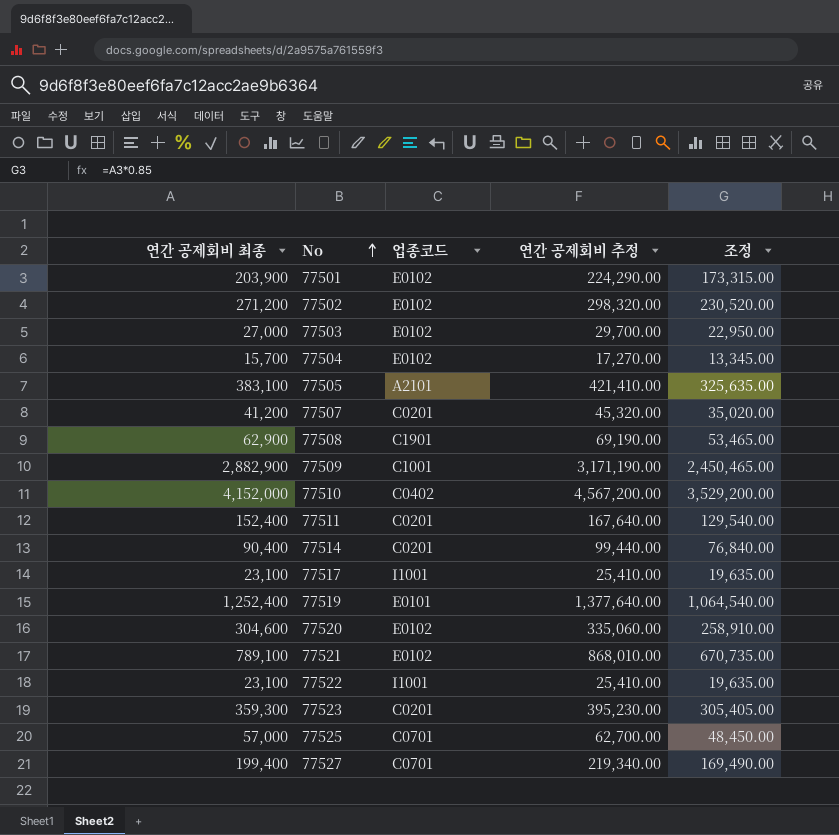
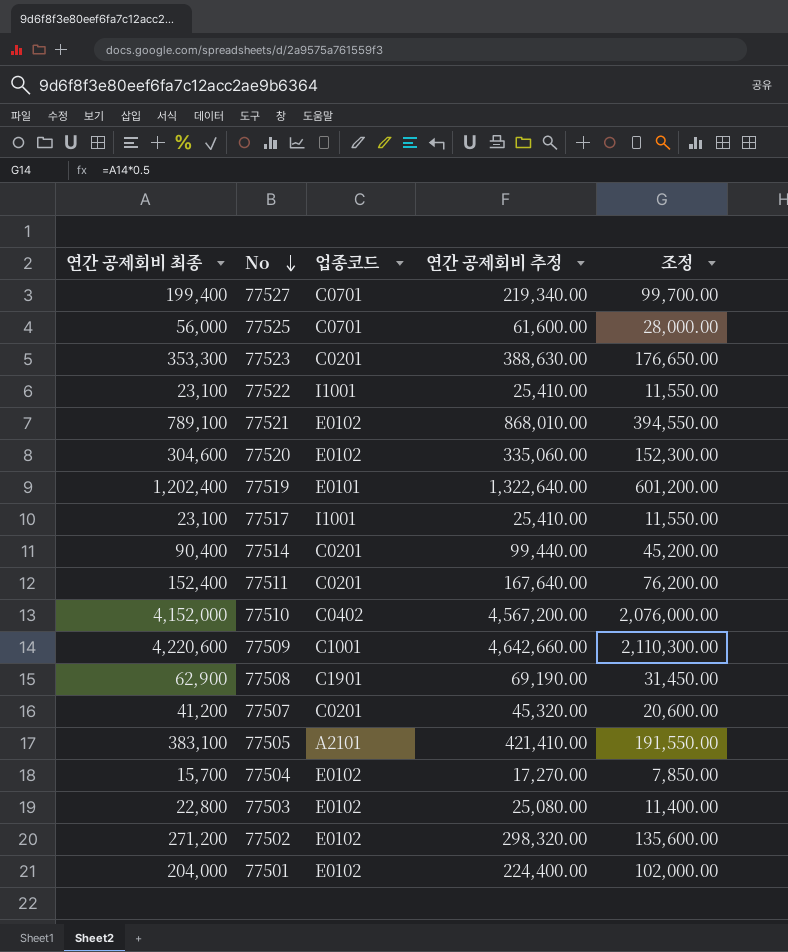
row order: No ascending -> No descending
column 조정 | formula: [연간 공제회비 최종] * 0.85 -> [연간 공제회비 최종] * 0.5
77525 | 연간 공제회비 최종: 57,000 -> 56,000
77525 | 연간 공제회비 추정: 62,700.00 -> 61,600.00
77523 | 연간 공제회비 최종: 359,300 -> 353,300
77523 | 연간 공제회비 추정: 395,230.00 -> 388,630.00
77519 | 연간 공제회비 최종: 1,252,400 -> 1,202,400
77519 | 연간 공제회비 추정: 1,377,640.00 -> 1,322,640.00
77509 | 연간 공제회비 최종: 2,882,900 -> 4,220,600
77509 | 연간 공제회비 추정: 3,171,190.00 -> 4,642,660.00
77503 | 연간 공제회비 최종: 27,000 -> 22,800
77503 | 연간 공제회비 추정: 29,700.00 -> 25,080.00
77501 | 연간 공제회비 최종: 203,900 -> 204,000
77501 | 연간 공제회비 추정: 224,290.00 -> 224,400.00

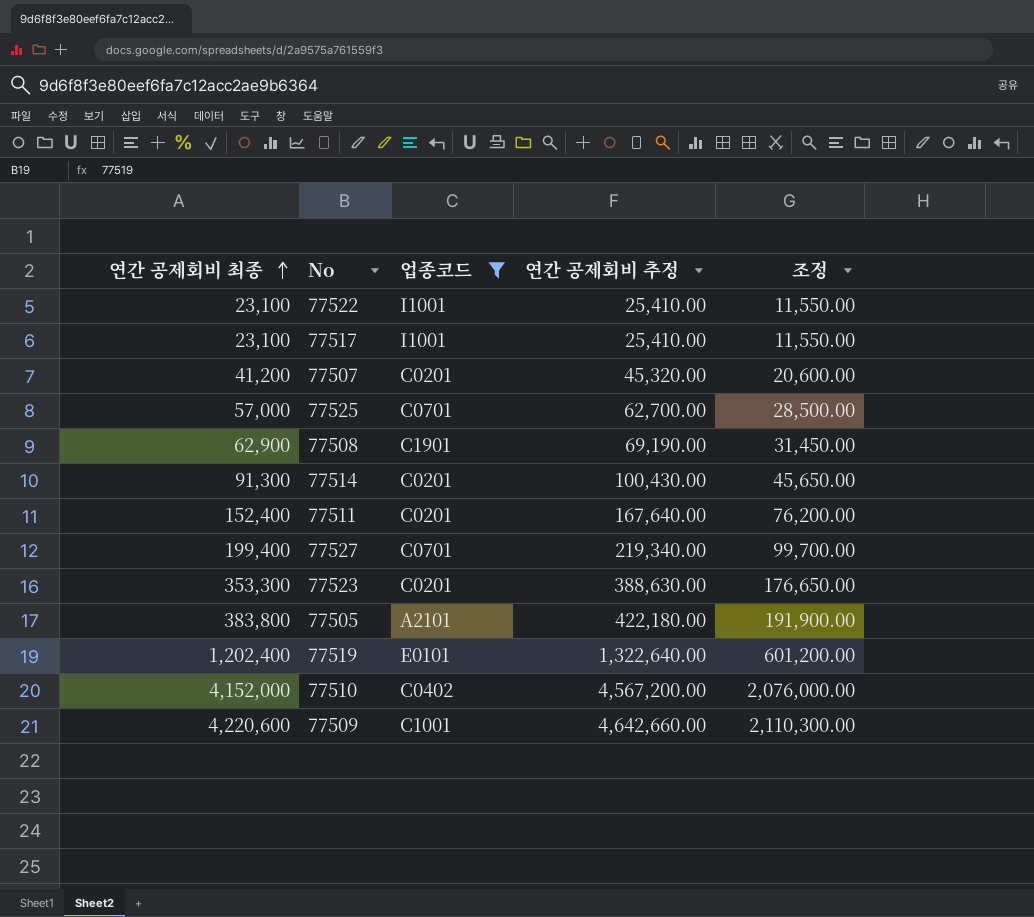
filter: none -> 업종코드 != E0102
row order: No descending -> 연간 공제회비 최종 ascending
77525 | 연간 공제회비 최종: 56,000 -> 57,000
77525 | 연간 공제회비 추정: 61,600.00 -> 62,700.00
77525 | 조정: 28,000.00 -> 28,500.00
77514 | 연간 공제회비 최종: 90,400 -> 91,300
77514 | 연간 공제회비 추정: 99,440.00 -> 100,430.00
77514 | 조정: 45,200.00 -> 45,650.00
77505 | 연간 공제회비 최종: 383,100 -> 383,800
77505 | 연간 공제회비 추정: 421,410.00 -> 422,180.00
77505 | 조정: 191,550.00 -> 191,900.00

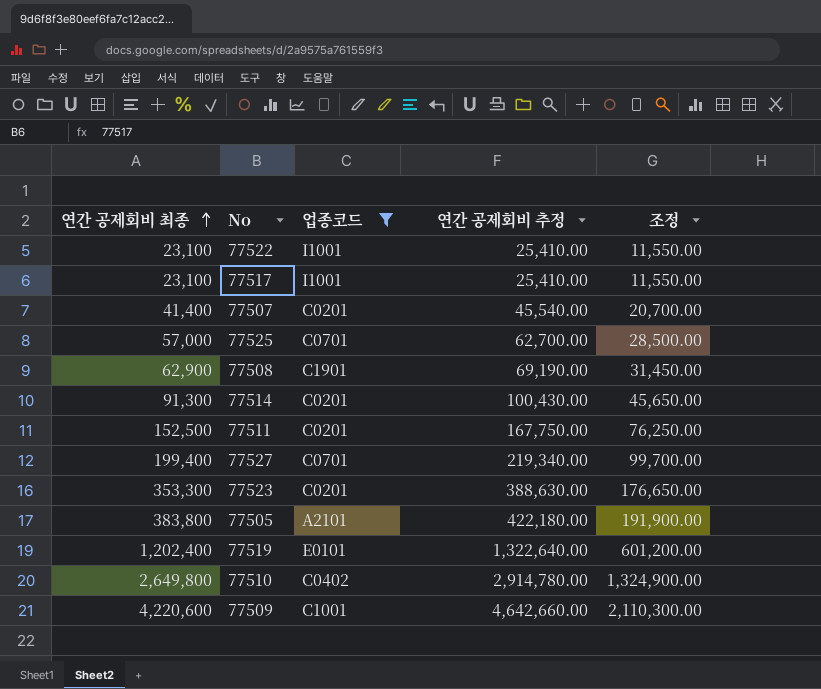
77507 | 연간 공제회비 최종: 41,200 -> 41,400
77507 | 연간 공제회비 추정: 45,320.00 -> 45,540.00
77507 | 조정: 20,600.00 -> 20,700.00
77511 | 연간 공제회비 최종: 152,400 -> 152,500
77511 | 연간 공제회비 추정: 167,640.00 -> 167,750.00
77511 | 조정: 76,200.00 -> 76,250.00
77510 | 연간 공제회비 최종: 4,152,000 -> 2,649,800
77510 | 연간 공제회비 추정: 4,567,200.00 -> 2,914,780.00
77510 | 조정: 2,076,000.00 -> 1,324,900.00

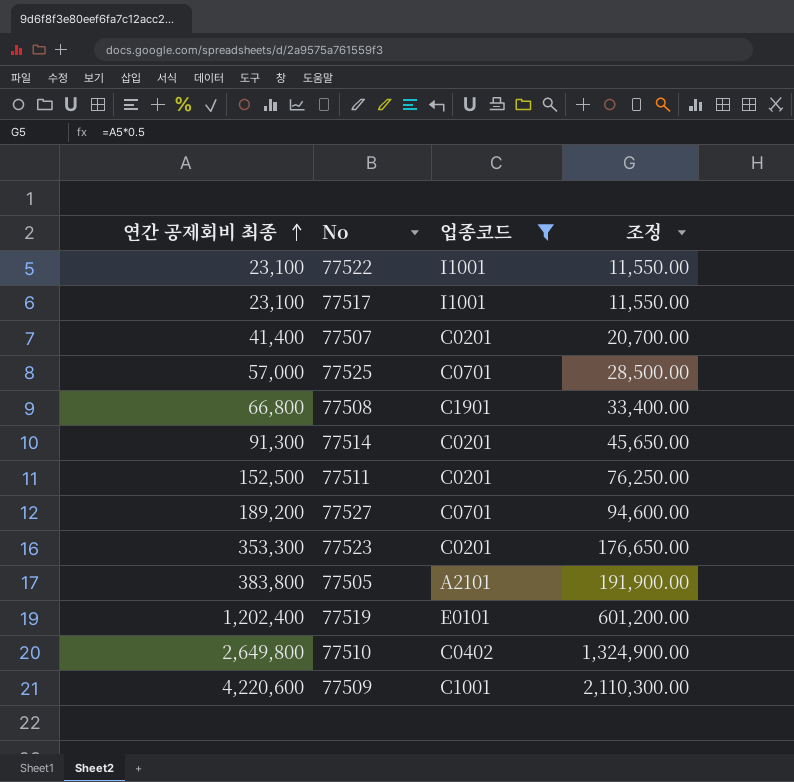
column 연간 공제회비 추정 | formula: [연간 공제회비 최종] * 1.1 -> none
77508 | 연간 공제회비 최종: 62,900 -> 66,800
77508 | 조정: 31,450.00 -> 33,400.00
77527 | 연간 공제회비 최종: 199,400 -> 189,200
77527 | 조정: 99,700.00 -> 94,600.00

